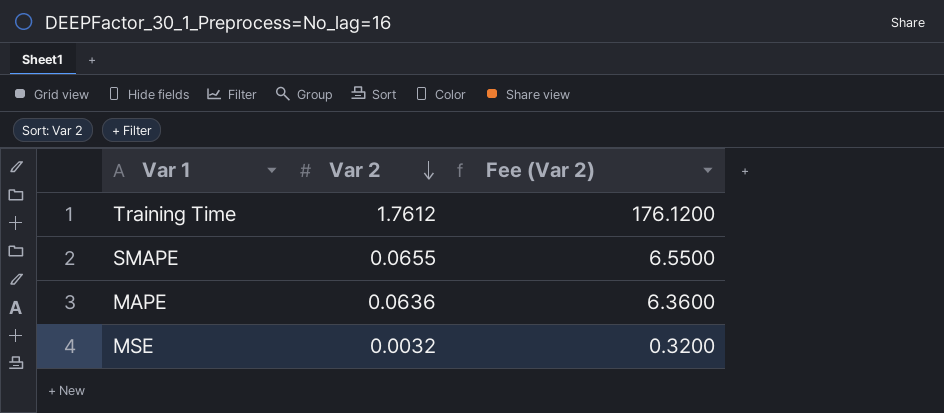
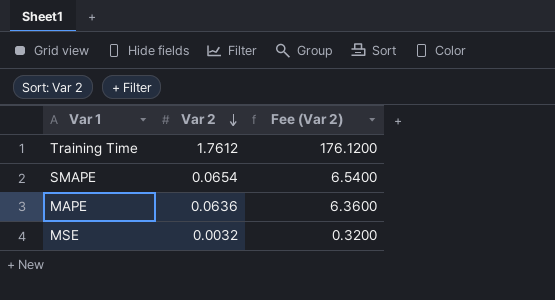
SMAPE | Var 2: 0.0655 -> 0.0654
SMAPE | Fee (Var 2): 6.5500 -> 6.5400

